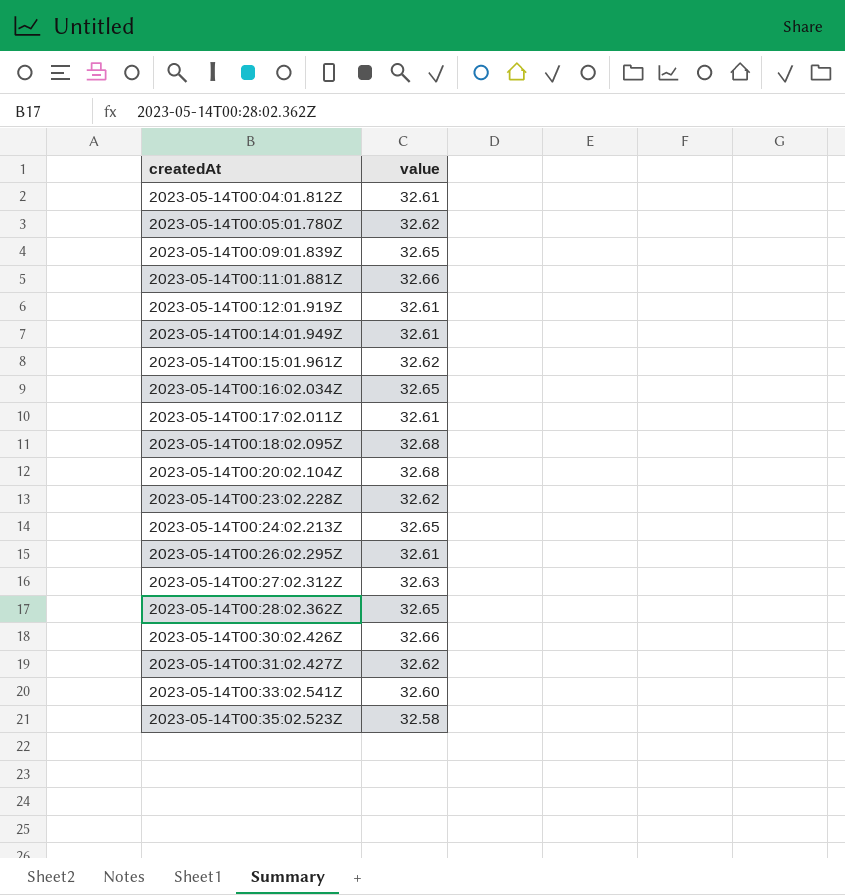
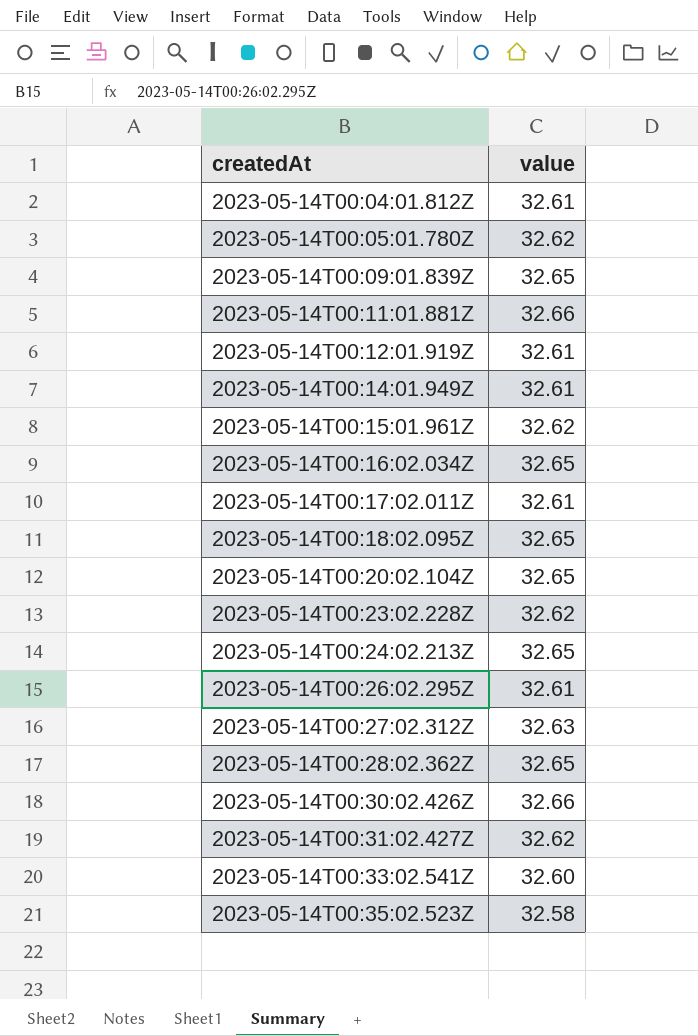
2023-05-14T00:18:02.095Z | value: 32.68 -> 32.65
2023-05-14T00:20:02.104Z | value: 32.68 -> 32.65

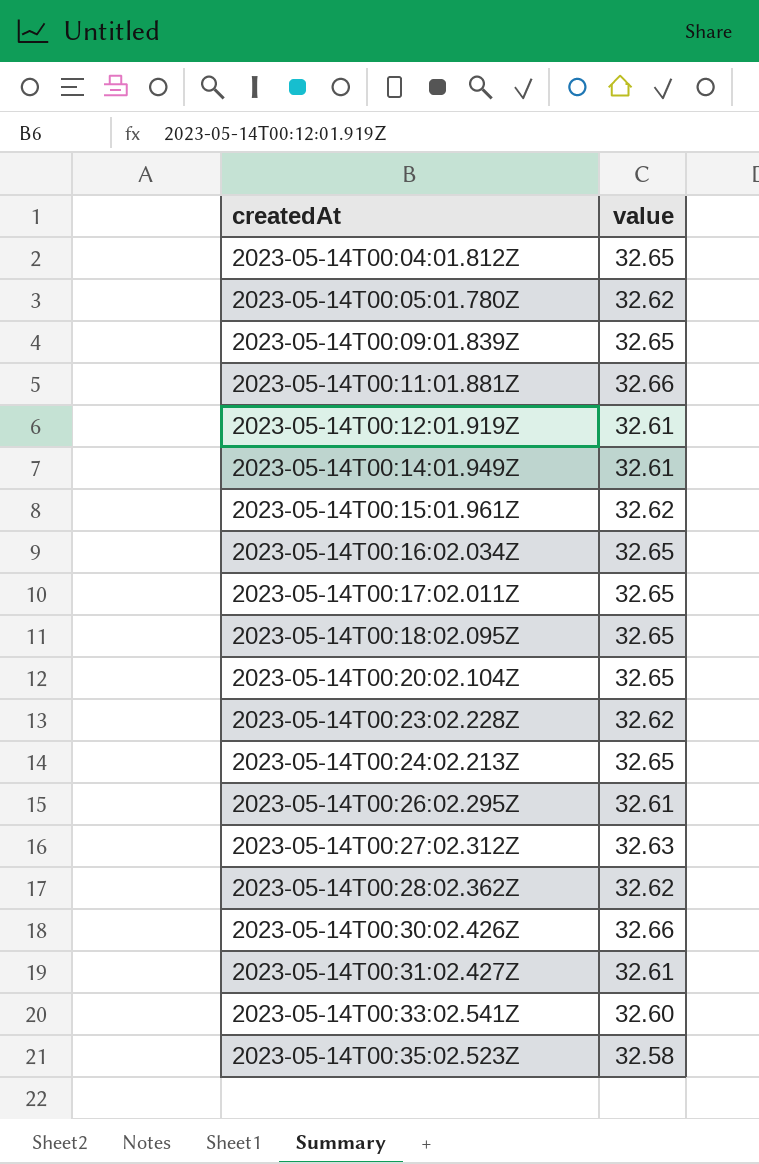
2023-05-14T00:04:01.812Z | value: 32.61 -> 32.65
2023-05-14T00:17:02.011Z | value: 32.61 -> 32.65
2023-05-14T00:28:02.362Z | value: 32.65 -> 32.62
2023-05-14T00:31:02.427Z | value: 32.62 -> 32.61

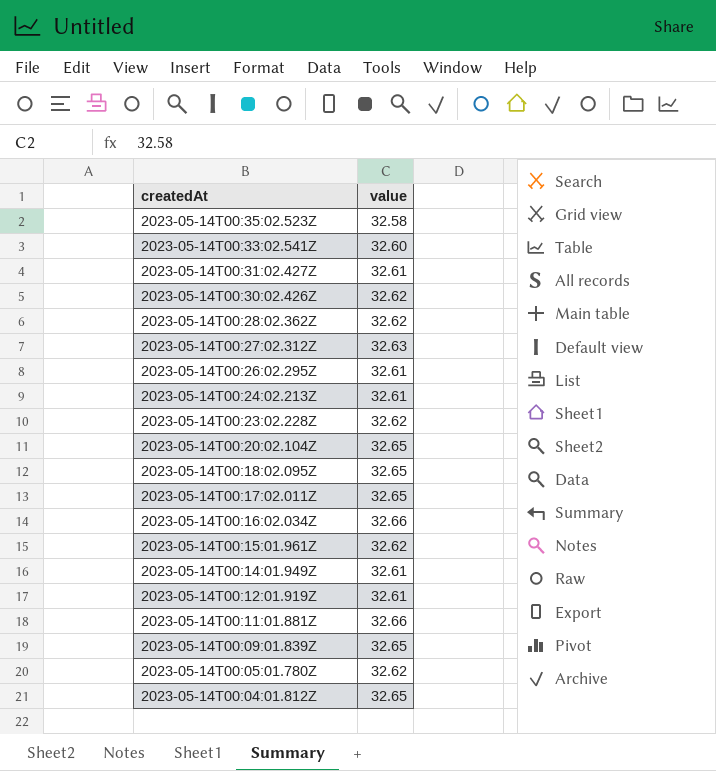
row order: createdAt ascending -> createdAt descending
2023-05-14T00:30:02.426Z | value: 32.66 -> 32.62
2023-05-14T00:24:02.213Z | value: 32.65 -> 32.61
2023-05-14T00:16:02.034Z | value: 32.65 -> 32.66

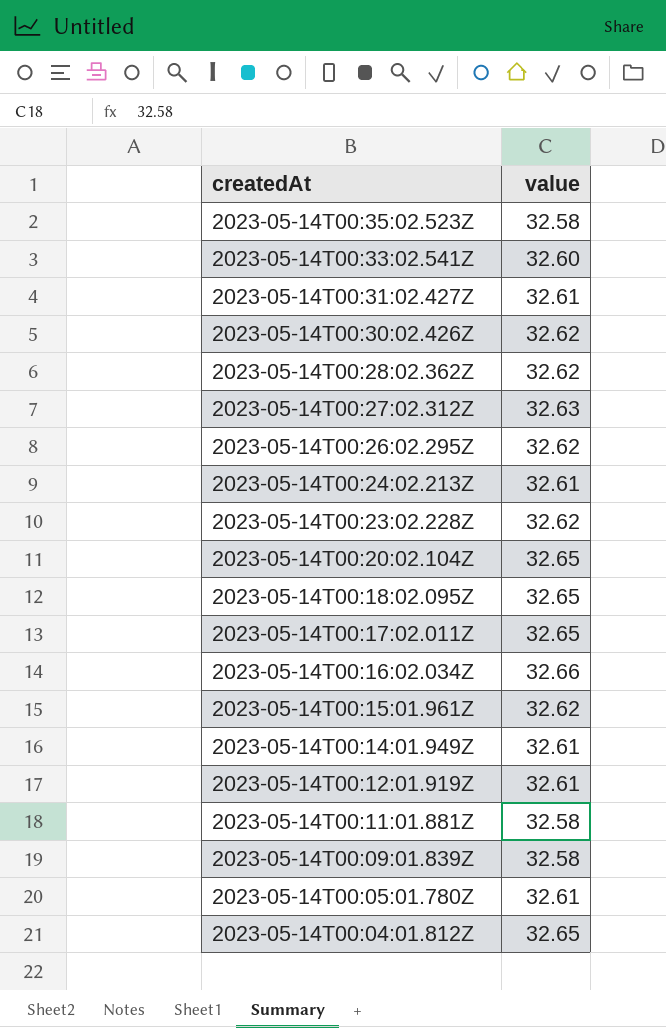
2023-05-14T00:26:02.295Z | value: 32.61 -> 32.62
2023-05-14T00:11:01.881Z | value: 32.66 -> 32.58
2023-05-14T00:09:01.839Z | value: 32.65 -> 32.58
2023-05-14T00:05:01.780Z | value: 32.62 -> 32.61

